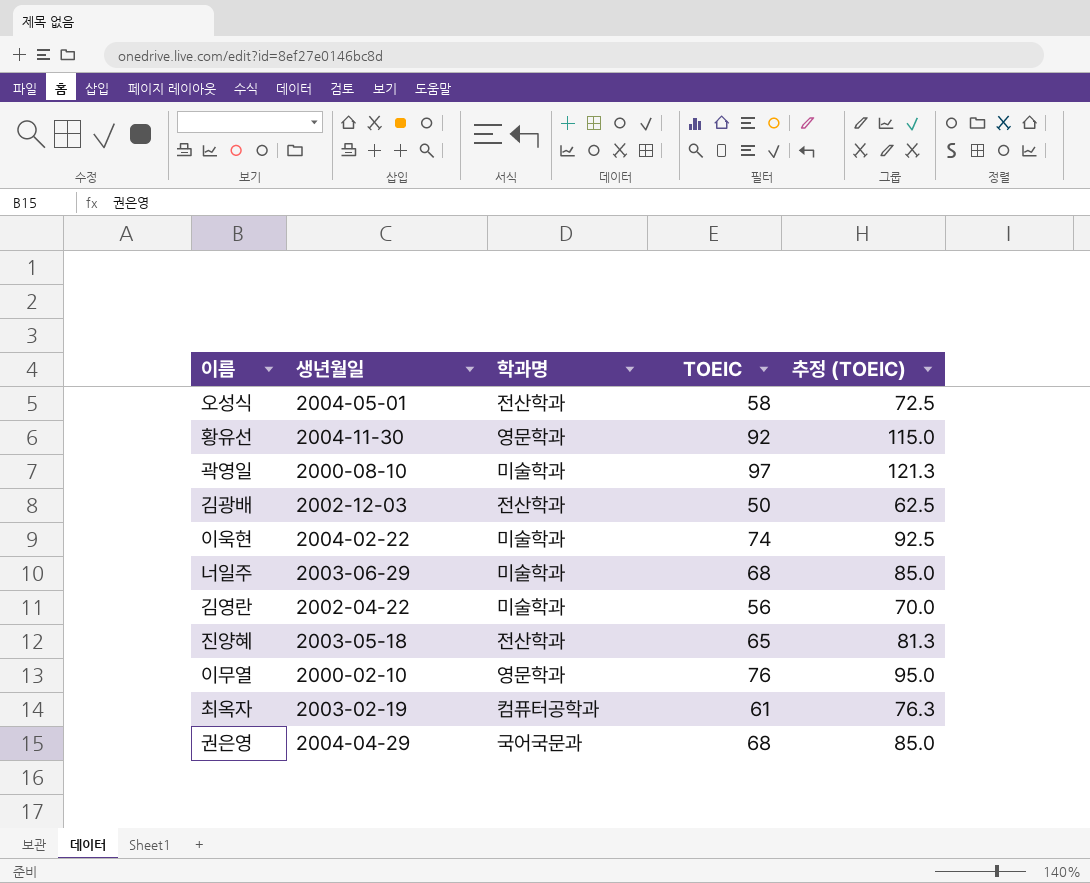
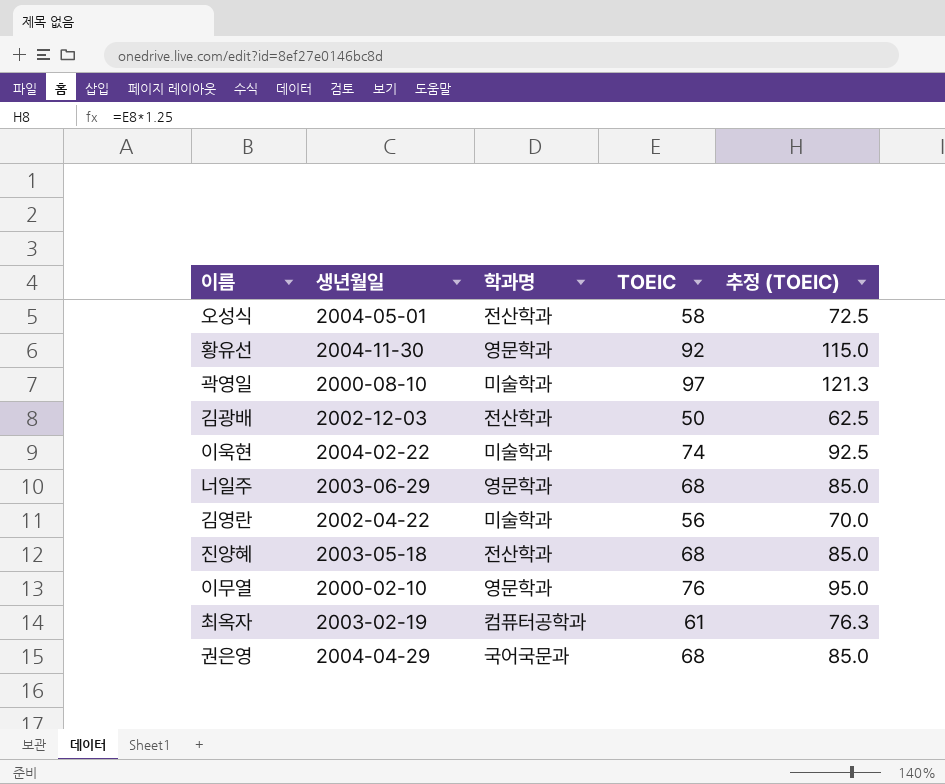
너일주 | 학과명: 미술학과 -> 영문학과
진양혜 | TOEIC: 65 -> 68
진양혜 | 추정 (TOEIC): 81.3 -> 85.0

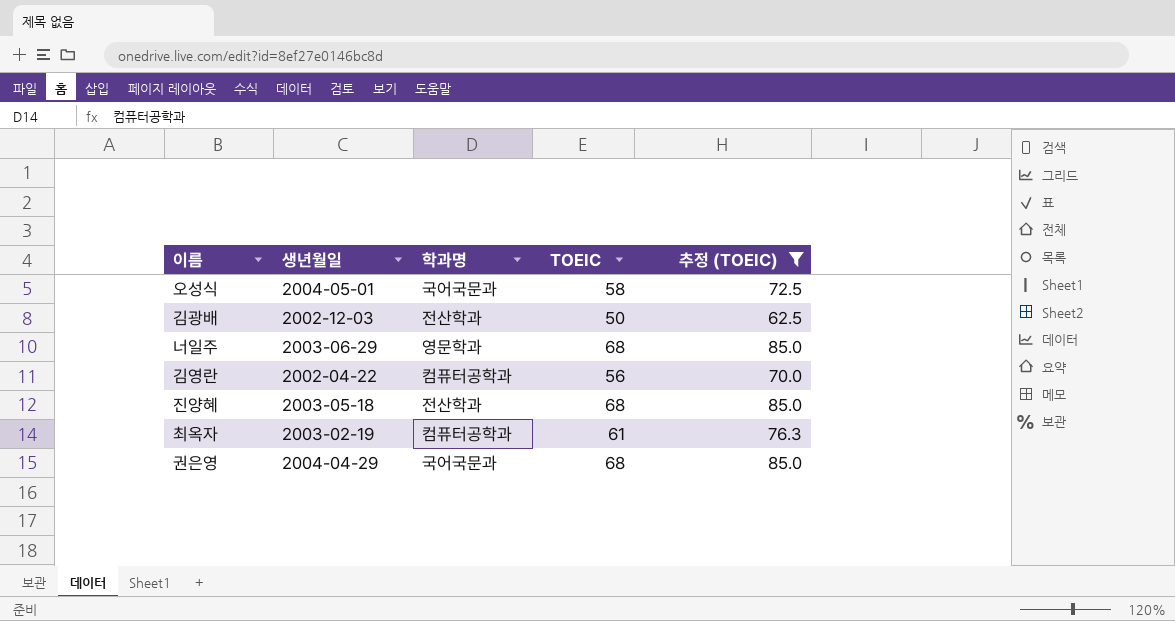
filter: none -> 추정 (TOEIC) <= 85.0
오성식 | 학과명: 전산학과 -> 국어국문과
김영란 | 학과명: 미술학과 -> 컴퓨터공학과

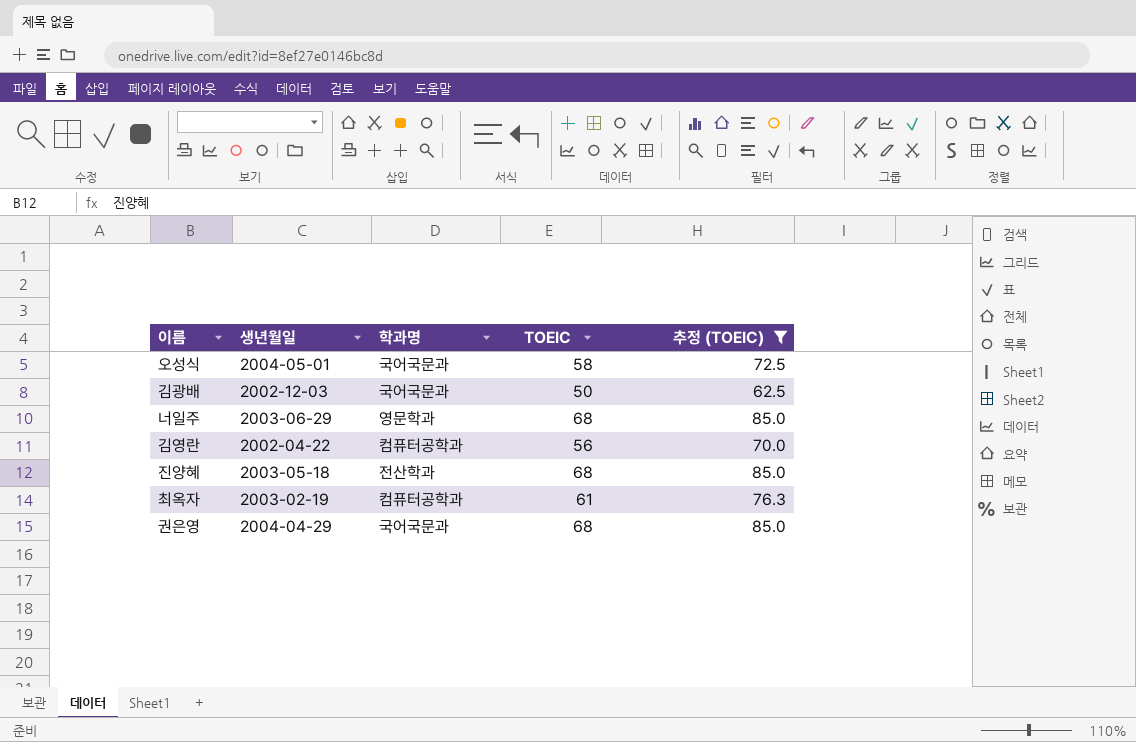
김광배 | 학과명: 전산학과 -> 국어국문과

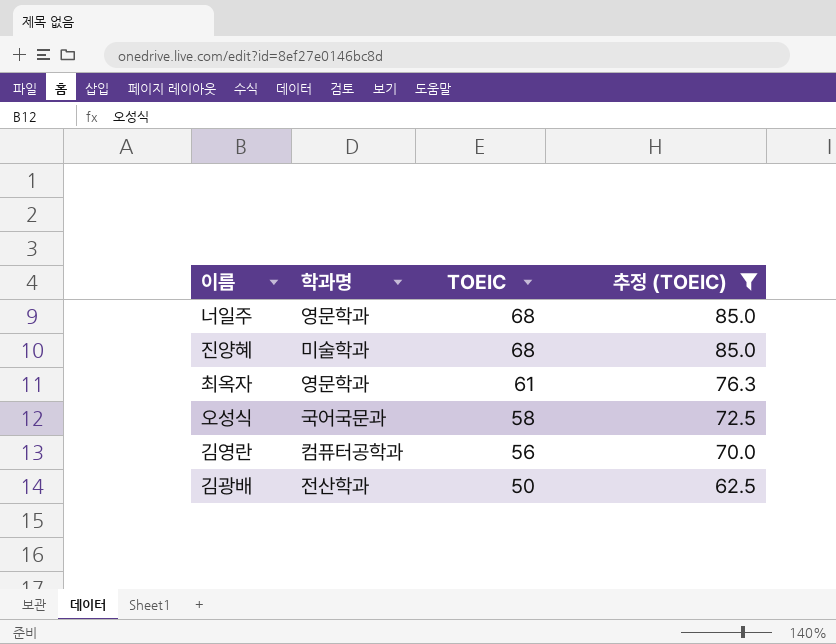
row order: none -> TOEIC descending
column 생년월일 | position: 2 -> none
row 권은영: 2004-04-29 | 국어국문과 | 68 | 85.0 -> none
진양혜 | 학과명: 전산학과 -> 미술학과
최옥자 | 학과명: 컴퓨터공학과 -> 영문학과
김광배 | 학과명: 국어국문과 -> 전산학과

